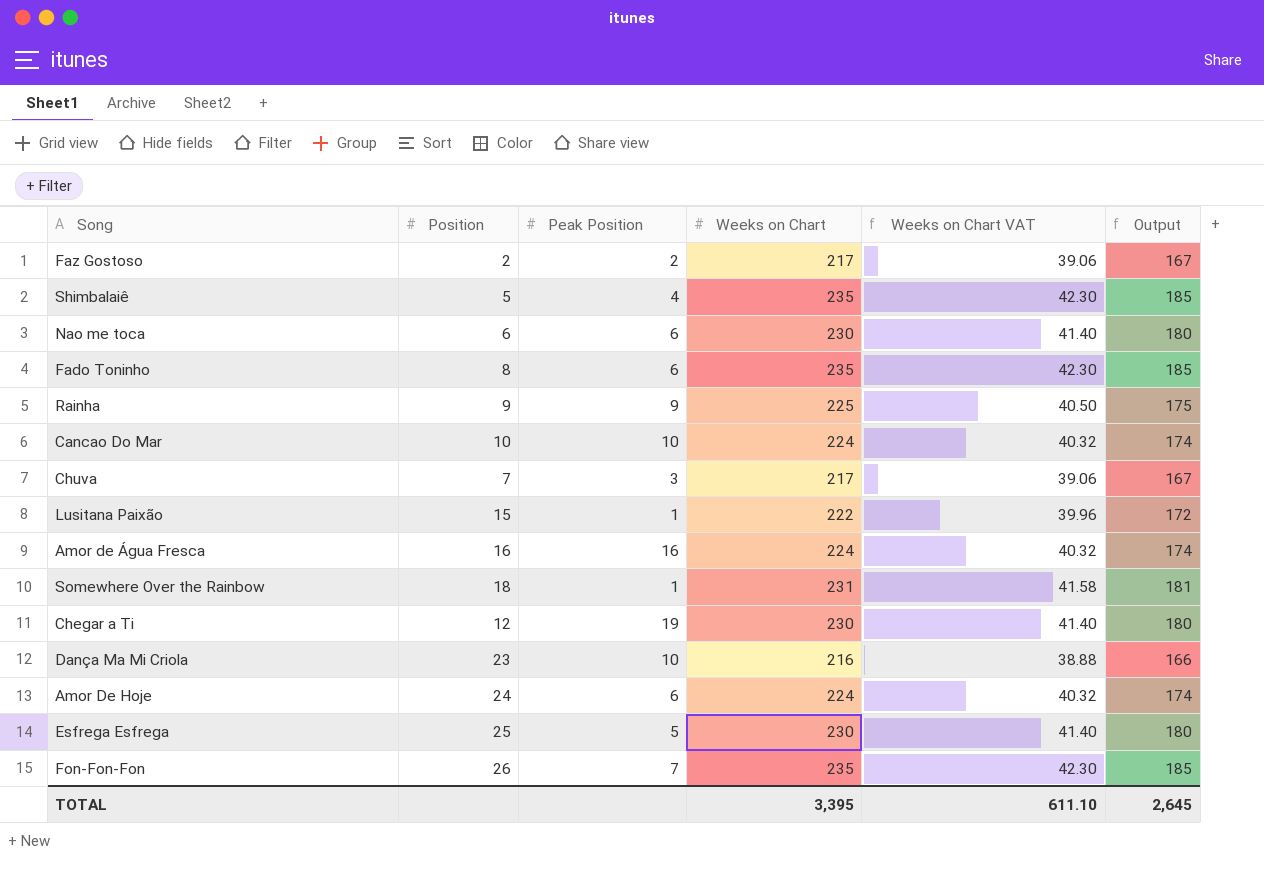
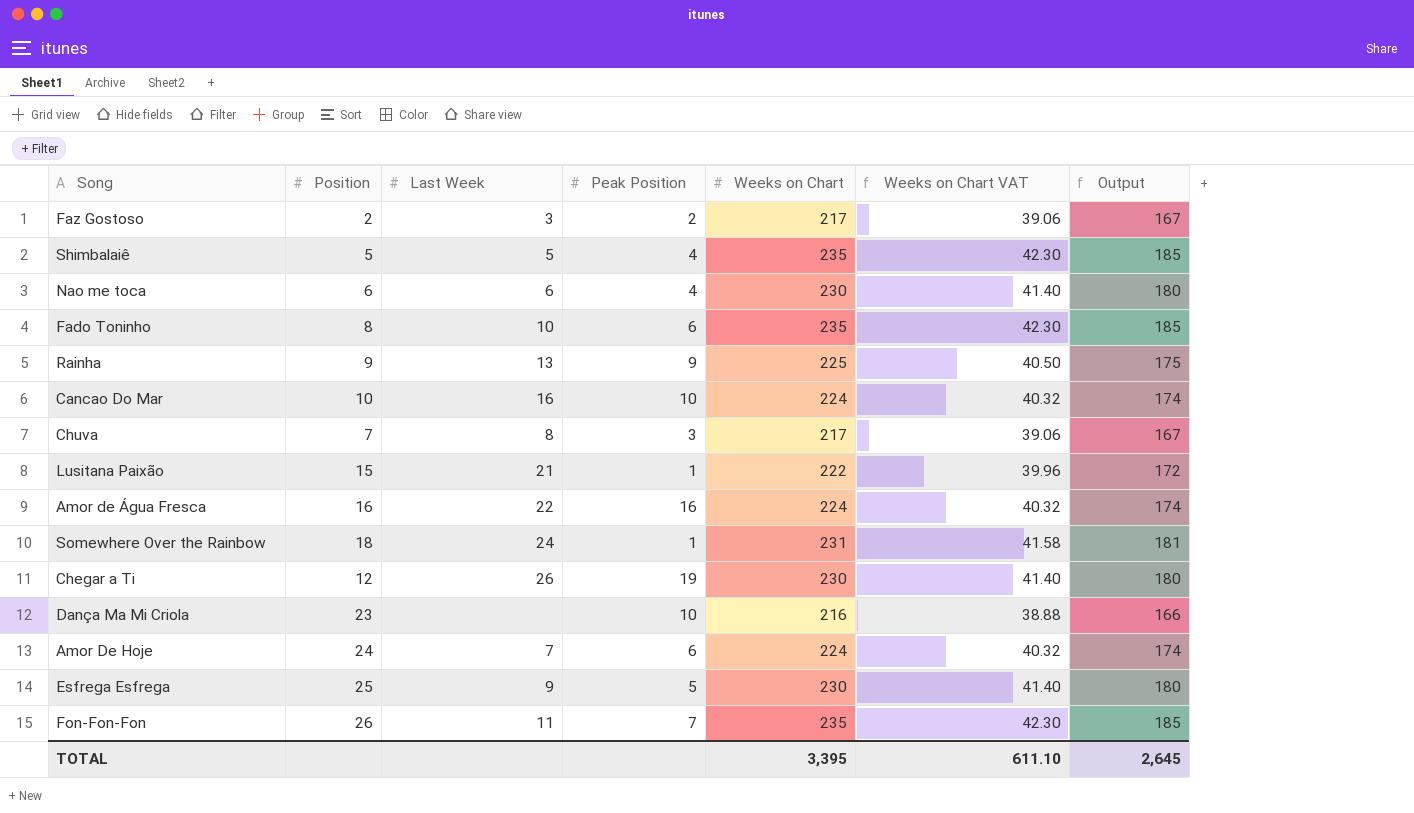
column Last Week | position: none -> 3
Nao me toca | Peak Position: 6 -> 4

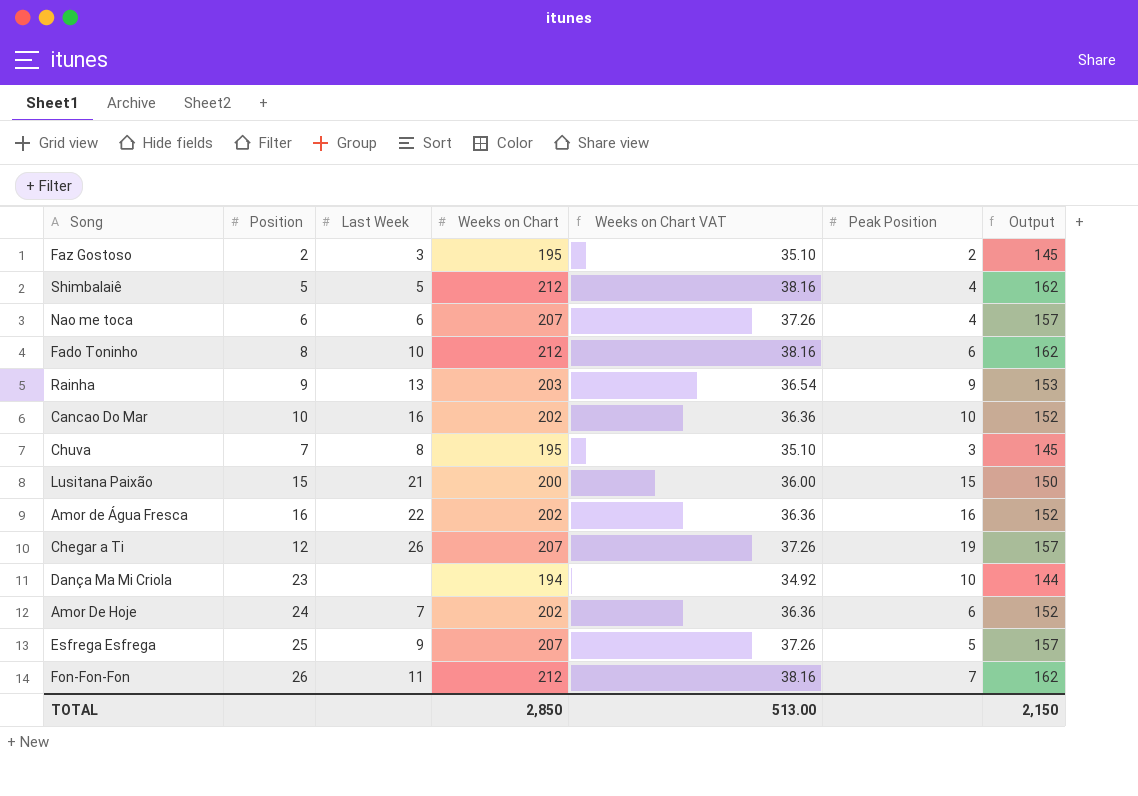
column Peak Position | position: 4 -> 6
row Somewhere Over the Rainbow: 18 | 24 | 1 | 231 | 41.58 | 181 -> none
Faz Gostoso | Weeks on Chart: 217 -> 195
Faz Gostoso | Weeks on Chart VAT: 39.06 -> 35.10
Faz Gostoso | Output: 167 -> 145
Shimbalaiê | Weeks on Chart: 235 -> 212
Shimbalaiê | Weeks on Chart VAT: 42.30 -> 38.16
Shimbalaiê | Output: 185 -> 162
Nao me toca | Weeks on Chart: 230 -> 207
Nao me toca | Weeks on Chart VAT: 41.40 -> 37.26
Nao me toca | Output: 180 -> 157
Fado Toninho | Weeks on Chart: 235 -> 212
Fado Toninho | Weeks on Chart VAT: 42.30 -> 38.16
Fado Toninho | Output: 185 -> 162
Rainha | Weeks on Chart: 225 -> 203
Rainha | Weeks on Chart VAT: 40.50 -> 36.54
Rainha | Output: 175 -> 153
Cancao Do Mar | Weeks on Chart: 224 -> 202
Cancao Do Mar | Weeks on Chart VAT: 40.32 -> 36.36
Cancao Do Mar | Output: 174 -> 152
Chuva | Weeks on Chart: 217 -> 195
Chuva | Weeks on Chart VAT: 39.06 -> 35.10
Chuva | Output: 167 -> 145
Lusitana Paixão | Weeks on Chart: 222 -> 200
Lusitana Paixão | Weeks on Chart VAT: 39.96 -> 36.00
Lusitana Paixão | Peak Position: 1 -> 15
Lusitana Paixão | Output: 172 -> 150
Amor de Água Fresca | Weeks on Chart: 224 -> 202
Amor de Água Fresca | Weeks on Chart VAT: 40.32 -> 36.36
Amor de Água Fresca | Output: 174 -> 152
Chegar a Ti | Weeks on Chart: 230 -> 207
Chegar a Ti | Weeks on Chart VAT: 41.40 -> 37.26
Chegar a Ti | Output: 180 -> 157
Dança Ma Mi Criola | Weeks on Chart: 216 -> 194
Dança Ma Mi Criola | Weeks on Chart VAT: 38.88 -> 34.92
Dança Ma Mi Criola | Output: 166 -> 144
Amor De Hoje | Weeks on Chart: 224 -> 202
Amor De Hoje | Weeks on Chart VAT: 40.32 -> 36.36
Amor De Hoje | Output: 174 -> 152
Esfrega Esfrega | Weeks on Chart: 230 -> 207
Esfrega Esfrega | Weeks on Chart VAT: 41.40 -> 37.26
Esfrega Esfrega | Output: 180 -> 157
Fon-Fon-Fon | Weeks on Chart: 235 -> 212
Fon-Fon-Fon | Weeks on Chart VAT: 42.30 -> 38.16
Fon-Fon-Fon | Output: 185 -> 162
TOTAL | Weeks on Chart: 3,395 -> 2,850
TOTAL | Weeks on Chart VAT: 611.10 -> 513.00
TOTAL | Output: 2,645 -> 2,150

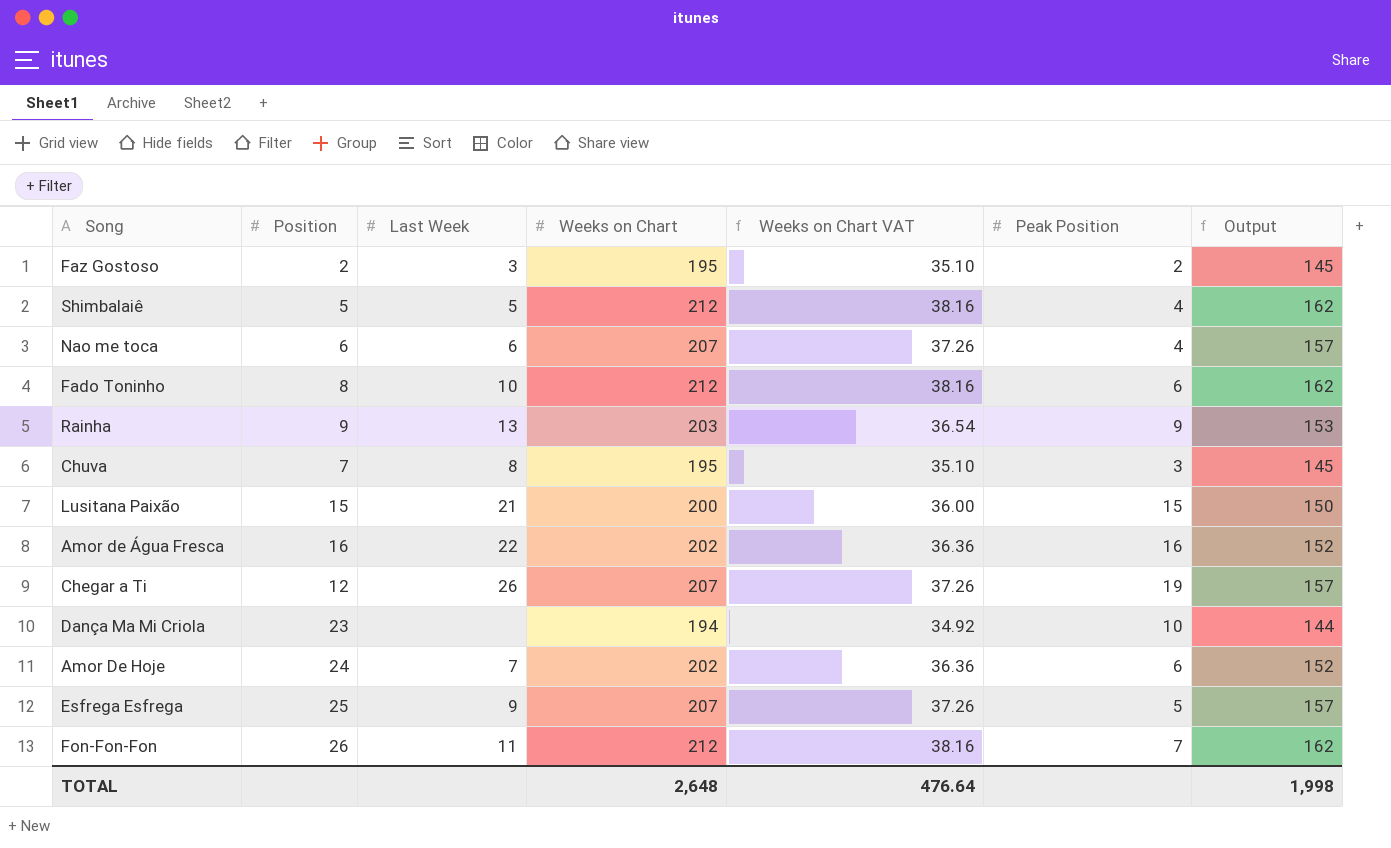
row Cancao Do Mar: 10 | 16 | 202 | 36.36 | 10 | 152 -> none
TOTAL | Weeks on Chart: 2,850 -> 2,648
TOTAL | Weeks on Chart VAT: 513.00 -> 476.64
TOTAL | Output: 2,150 -> 1,998

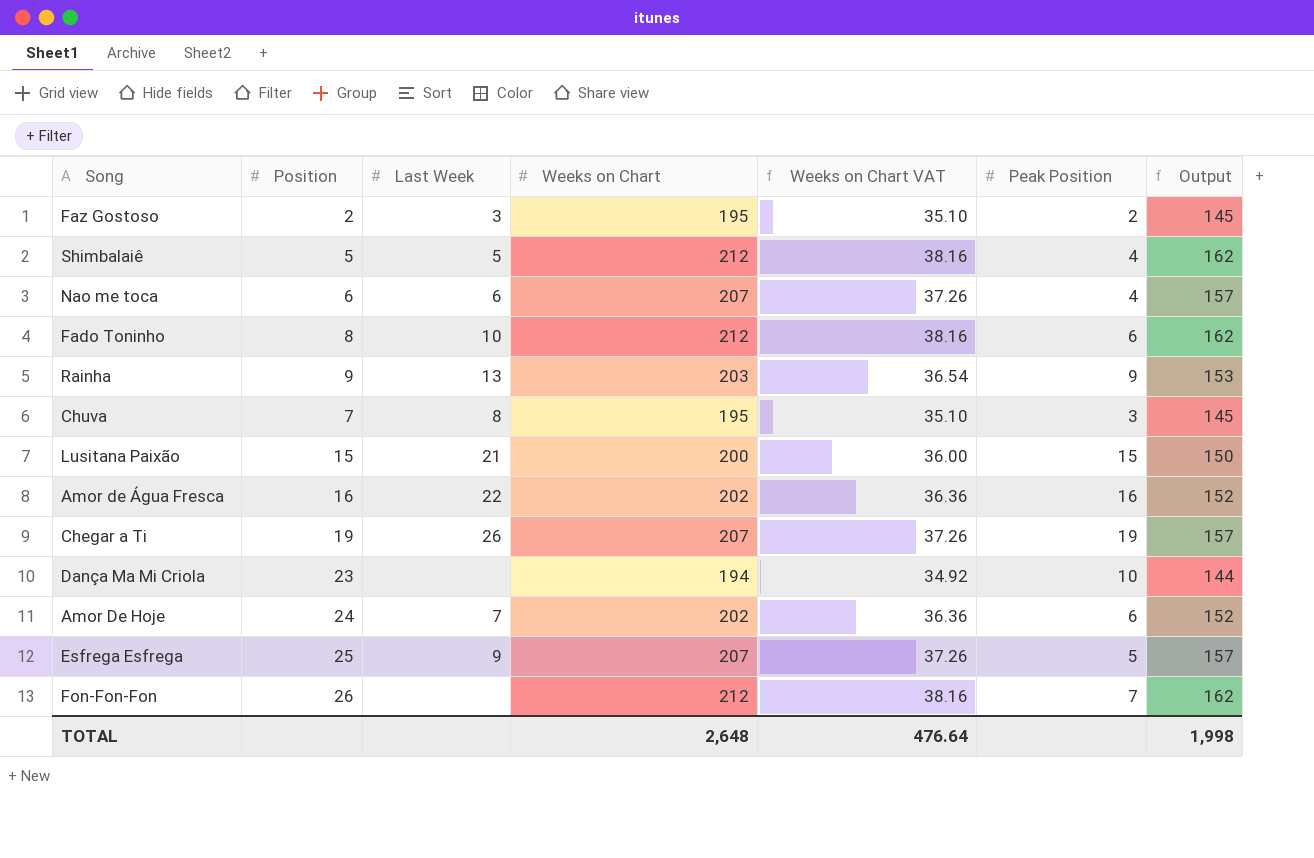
Chegar a Ti | Position: 12 -> 19
Fon-Fon-Fon | Last Week: 11 -> none

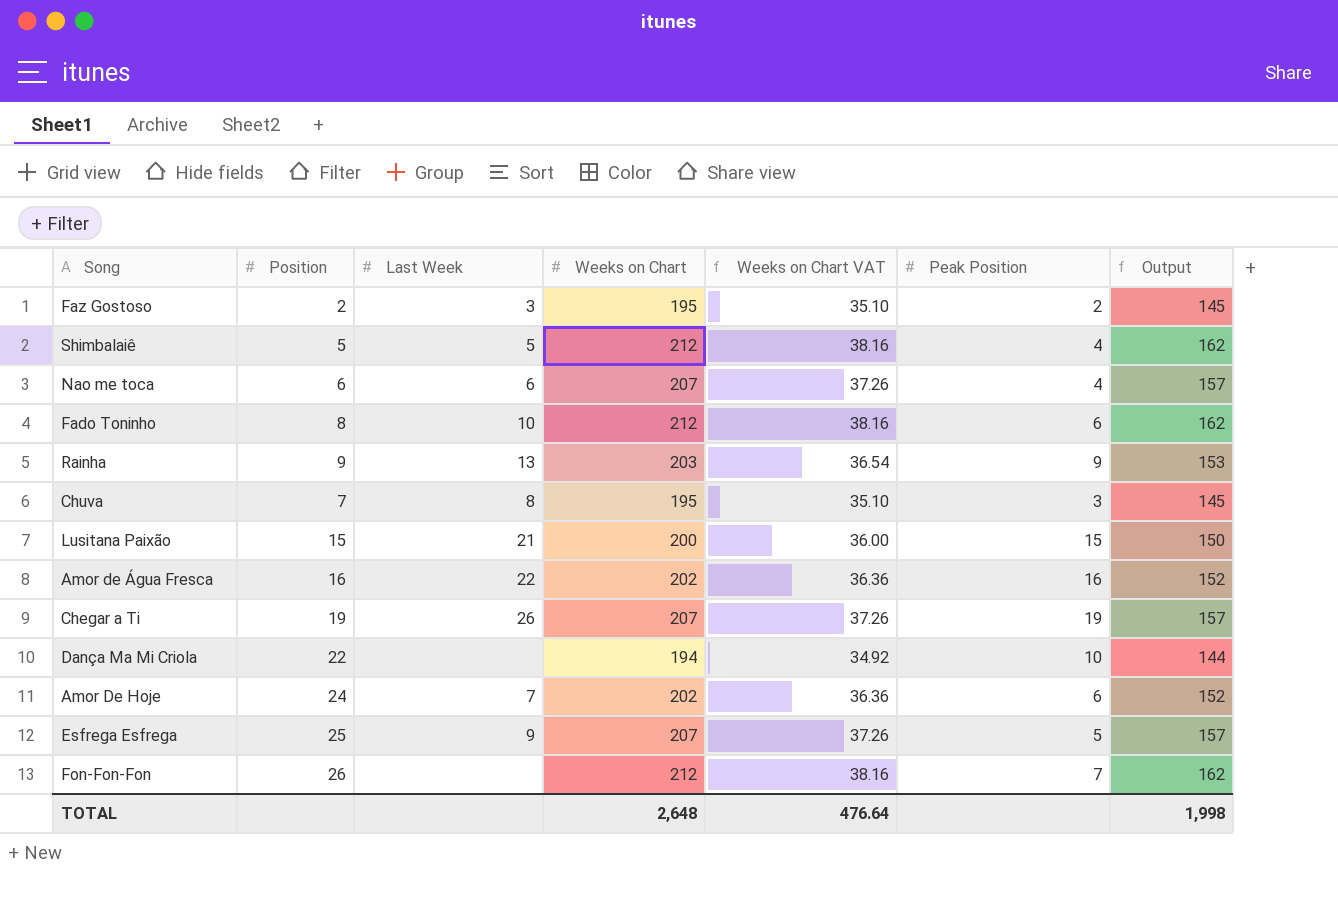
Dança Ma Mi Criola | Position: 23 -> 22

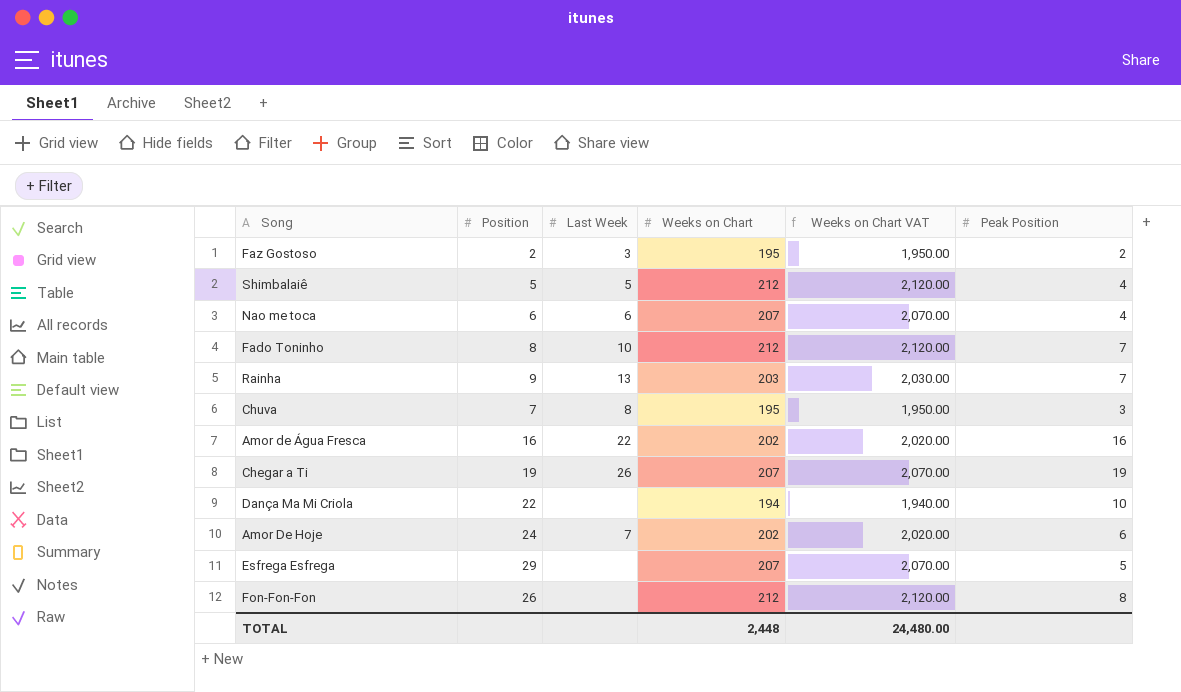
column Output | formula: [Weeks on Chart] - 50 -> none
column Weeks on Chart VAT | formula: [Weeks on Chart] * 0.18 -> [Weeks on Chart] * 10
row Lusitana Paixão: 15 | 21 | 200 | 36.00 | 15 | 150 -> none
Fado Toninho | Peak Position: 6 -> 7
Rainha | Peak Position: 9 -> 7
Esfrega Esfrega | Position: 25 -> 29
Esfrega Esfrega | Last Week: 9 -> none
Fon-Fon-Fon | Peak Position: 7 -> 8
TOTAL | Weeks on Chart: 2,648 -> 2,448
TOTAL | Weeks on Chart VAT: 476.64 -> 24,480.00

